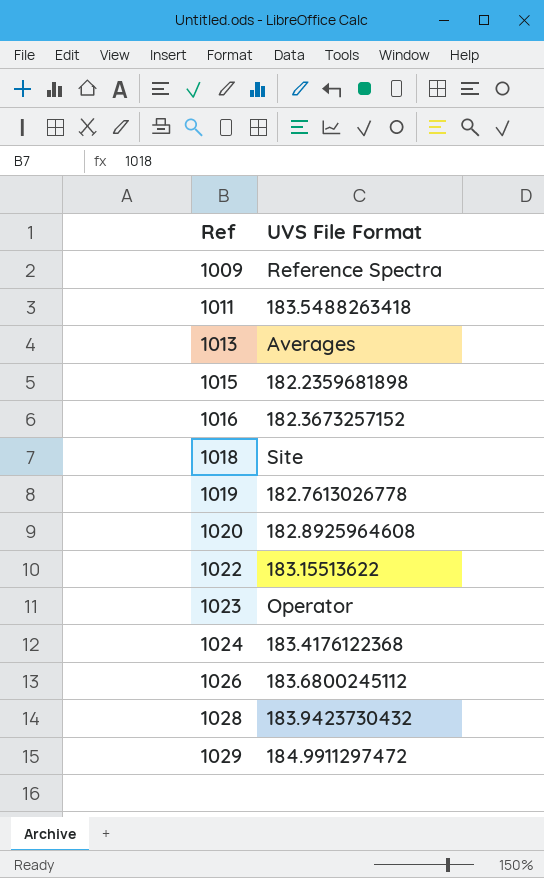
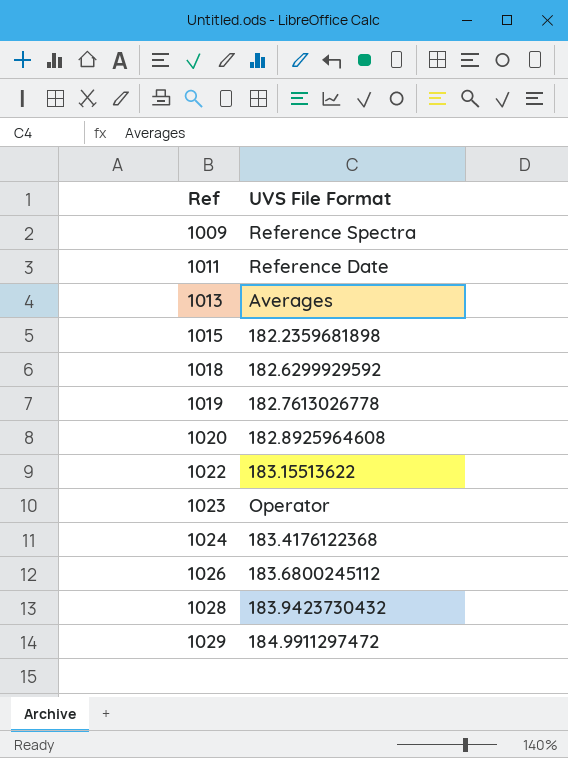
row 1016: 182.3673257152 -> none
1011 | UVS File Format: 183.5488263418 -> Reference Date
1018 | UVS File Format: Site -> 182.6299929592

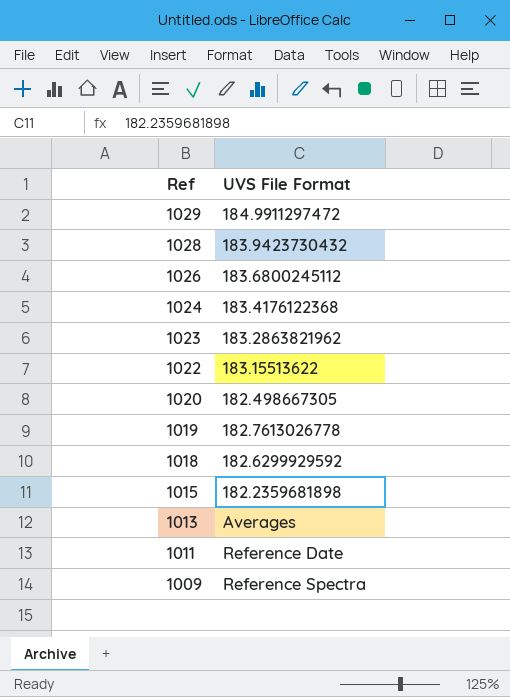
row order: Ref ascending -> Ref descending
1023 | UVS File Format: Operator -> 183.2863821962
1020 | UVS File Format: 182.8925964608 -> 182.498667305

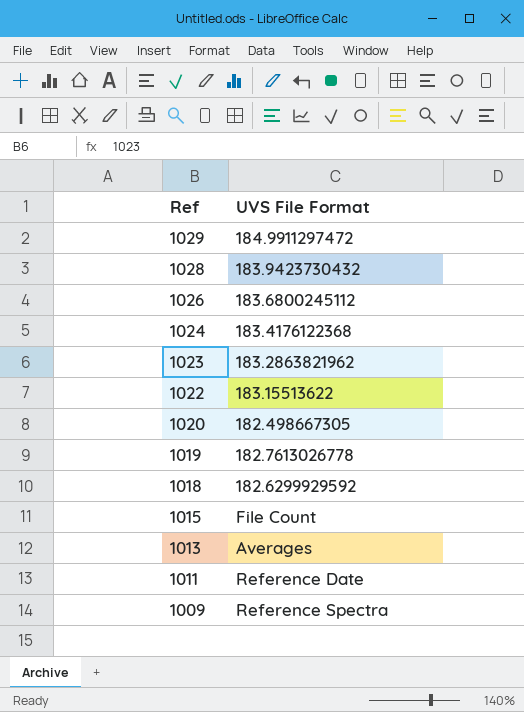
1015 | UVS File Format: 182.2359681898 -> File Count

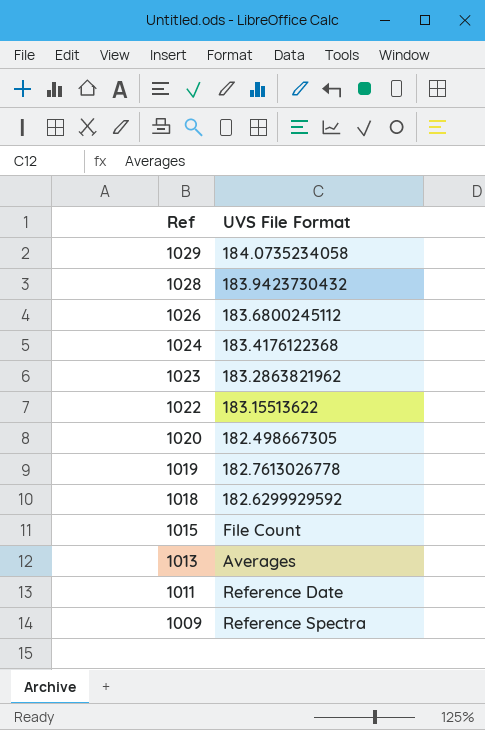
1029 | UVS File Format: 184.9911297472 -> 184.0735234058

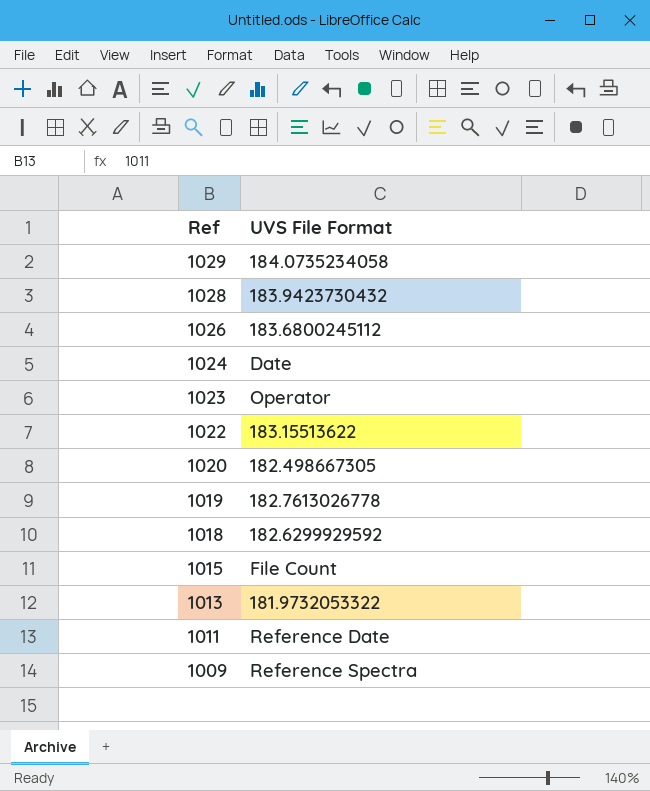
1024 | UVS File Format: 183.4176122368 -> Date
1023 | UVS File Format: 183.2863821962 -> Operator
1013 | UVS File Format: Averages -> 181.9732053322

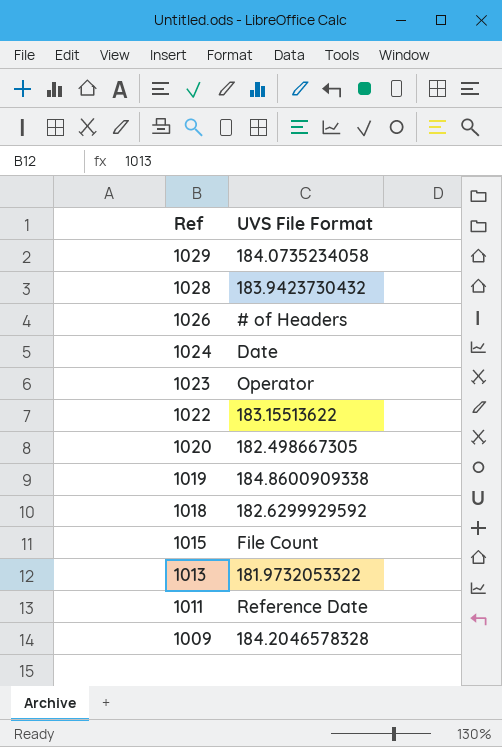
1026 | UVS File Format: 183.6800245112 -> # of Headers
1019 | UVS File Format: 182.7613026778 -> 184.8600909338
1009 | UVS File Format: Reference Spectra -> 184.2046578328

